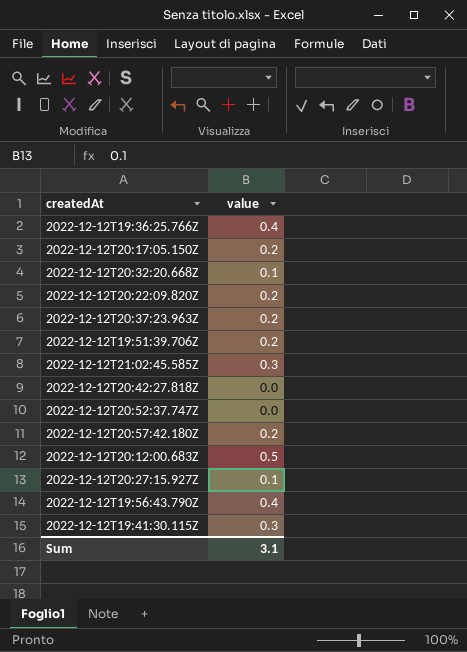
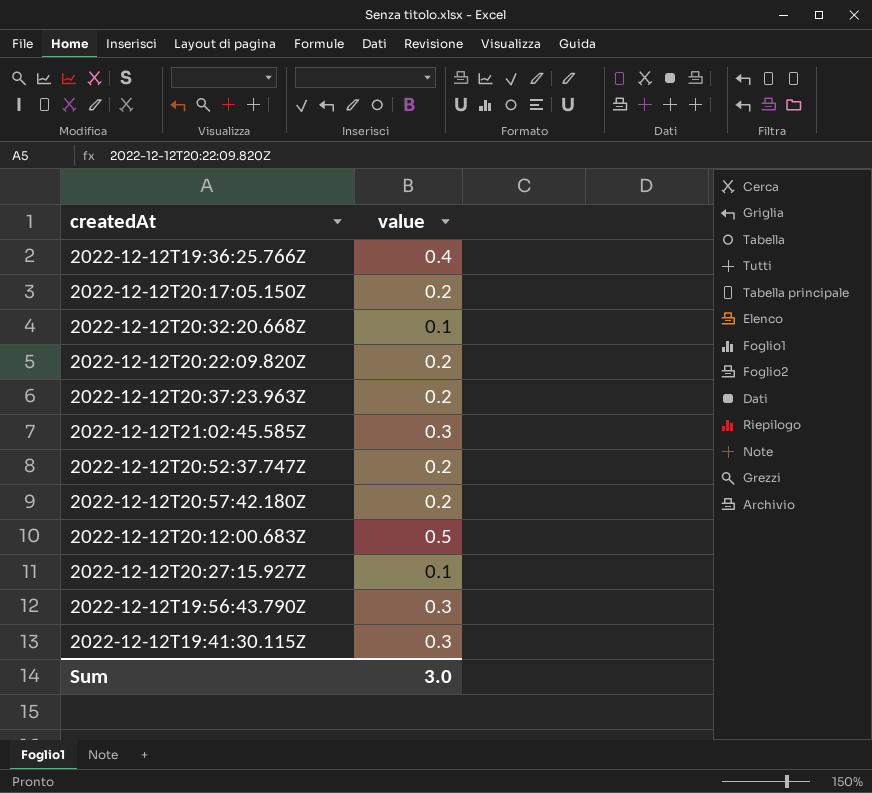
row 2022-12-12T19:51:39.706Z: 0.2 -> none
row 2022-12-12T20:42:27.818Z: 0.0 -> none
2022-12-12T20:52:37.747Z | value: 0.0 -> 0.2
2022-12-12T19:56:43.790Z | value: 0.4 -> 0.3
Sum | value: 3.1 -> 3.0

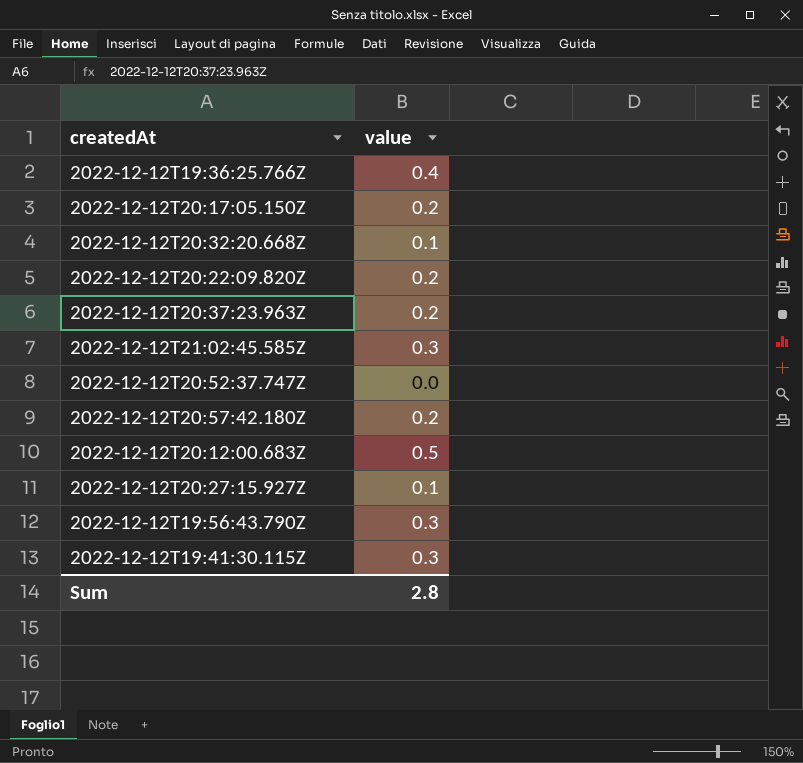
2022-12-12T20:52:37.747Z | value: 0.2 -> 0.0
Sum | value: 3.0 -> 2.8

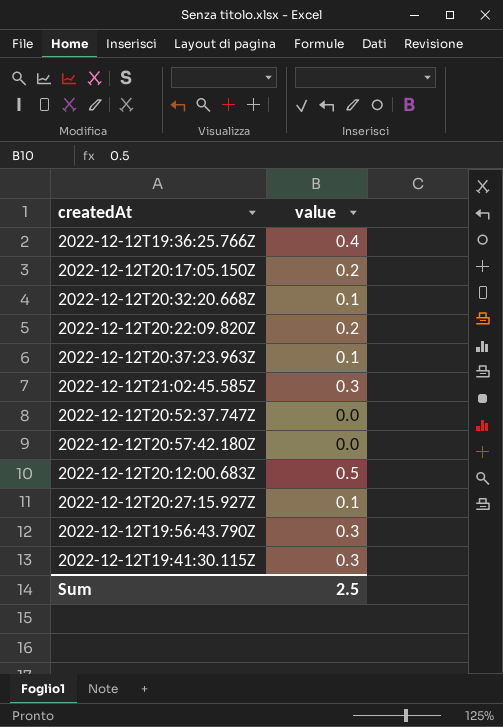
2022-12-12T20:37:23.963Z | value: 0.2 -> 0.1
2022-12-12T20:57:42.180Z | value: 0.2 -> 0.0
Sum | value: 2.8 -> 2.5

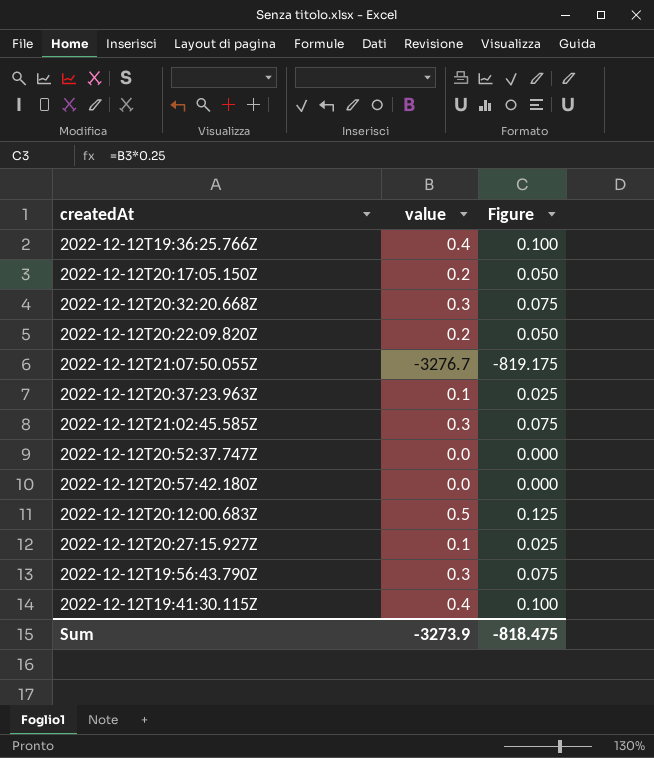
column Figure | formula: none -> [value] * 0.25
2022-12-12T20:32:20.668Z | value: 0.1 -> 0.3
row 2022-12-12T21:07:50.055Z: none -> -3276.7 | -819.175
2022-12-12T19:41:30.115Z | value: 0.3 -> 0.4
Sum | value: 2.5 -> -3273.9

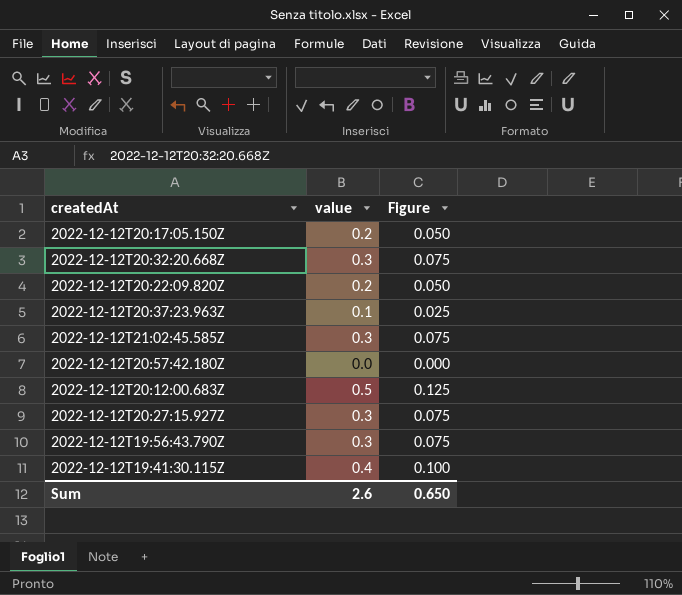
row 2022-12-12T19:36:25.766Z: 0.4 | 0.100 -> none
row 2022-12-12T21:07:50.055Z: -3276.7 | -819.175 -> none
row 2022-12-12T20:52:37.747Z: 0.0 | 0.000 -> none
2022-12-12T20:27:15.927Z | value: 0.1 -> 0.3
2022-12-12T20:27:15.927Z | Figure: 0.025 -> 0.075
Sum | value: -3273.9 -> 2.6
Sum | Figure: -818.475 -> 0.650

